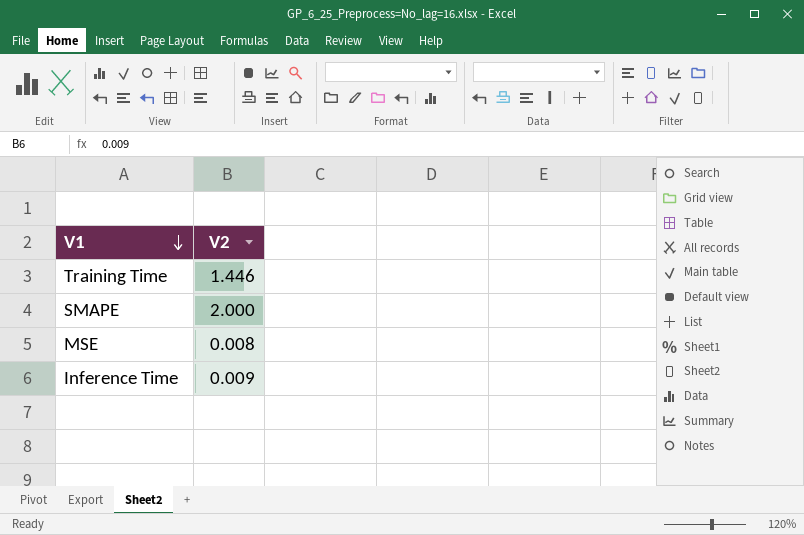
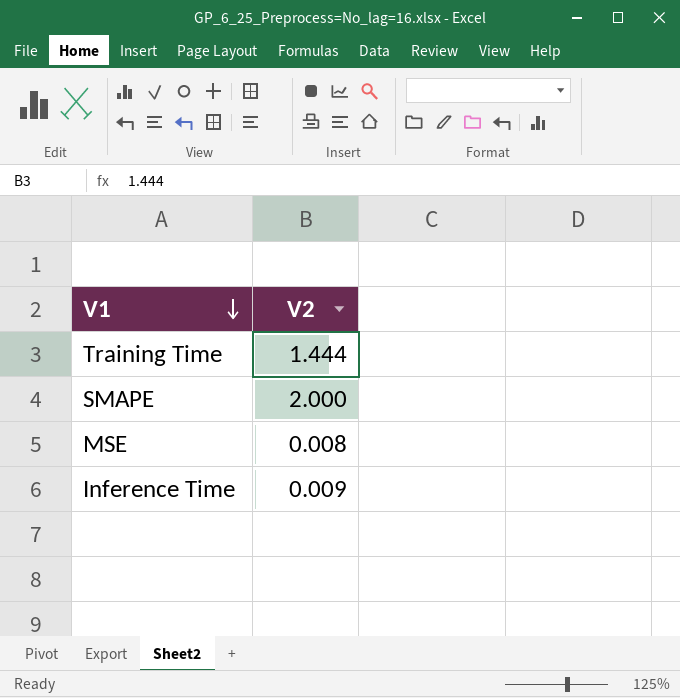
Training Time | V2: 1.446 -> 1.444

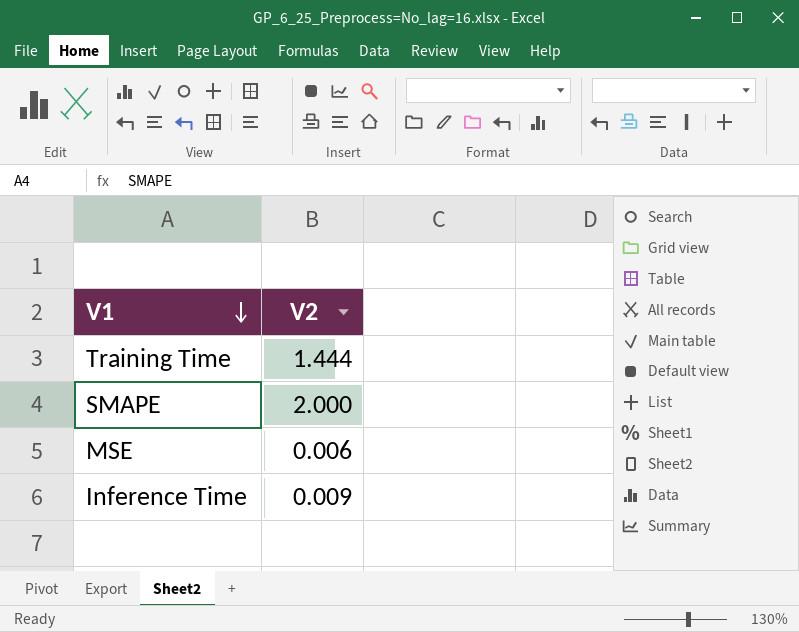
MSE | V2: 0.008 -> 0.006

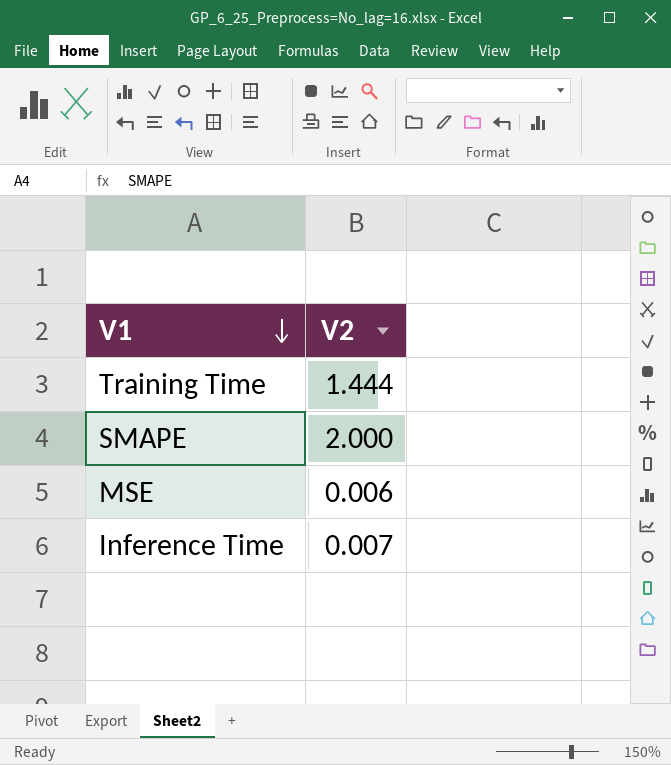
Inference Time | V2: 0.009 -> 0.007

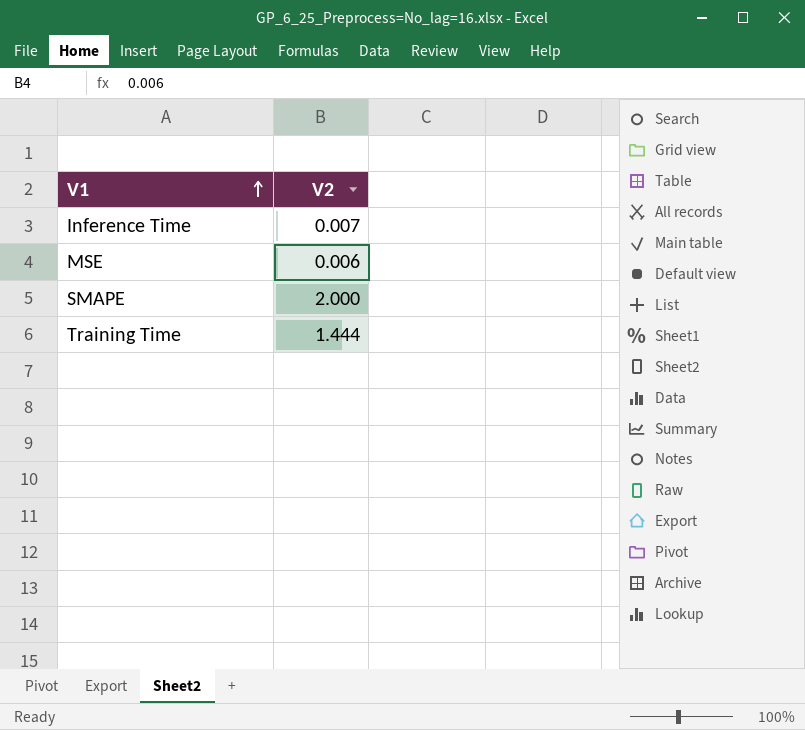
row order: V1 descending -> V1 ascending

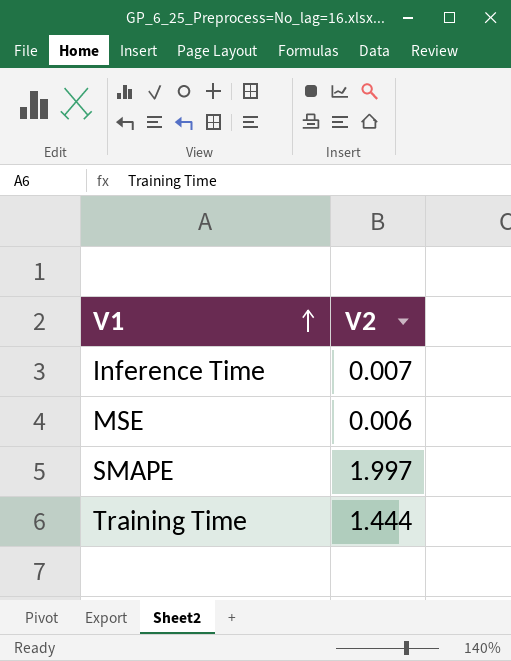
SMAPE | V2: 2.000 -> 1.997

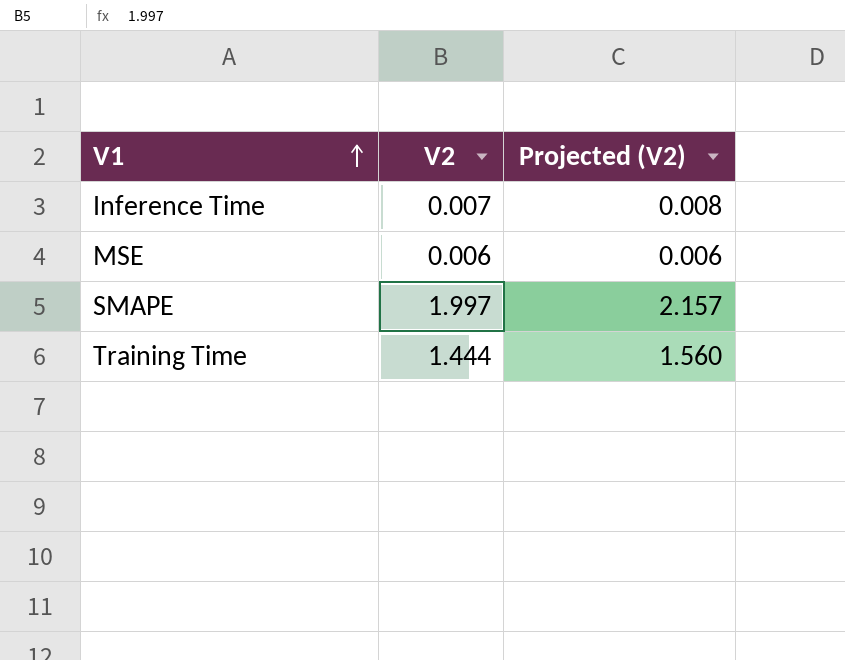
column Projected (V2) | formula: none -> [V2] * 1.08

